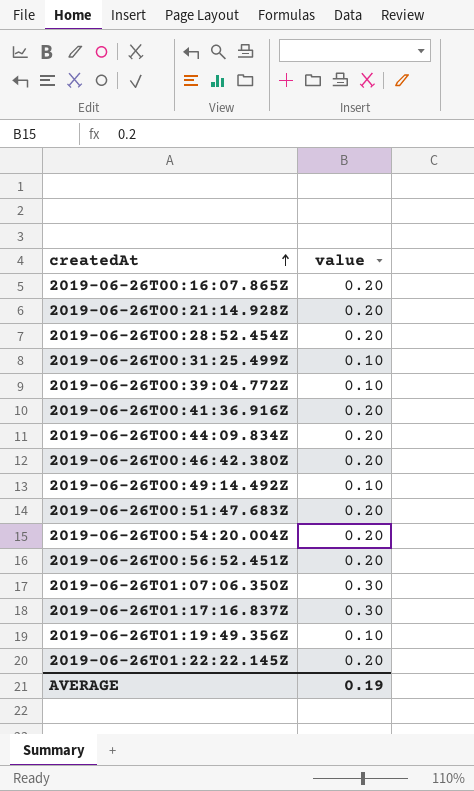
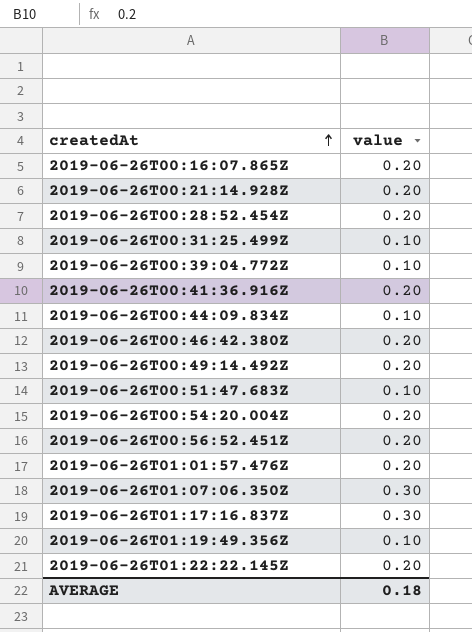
2019-06-26T00:44:09.834Z | value: 0.20 -> 0.10
2019-06-26T00:49:14.492Z | value: 0.10 -> 0.20
2019-06-26T00:51:47.683Z | value: 0.20 -> 0.10
row 2019-06-26T01:01:57.476Z: none -> 0.20
AVERAGE | value: 0.19 -> 0.18

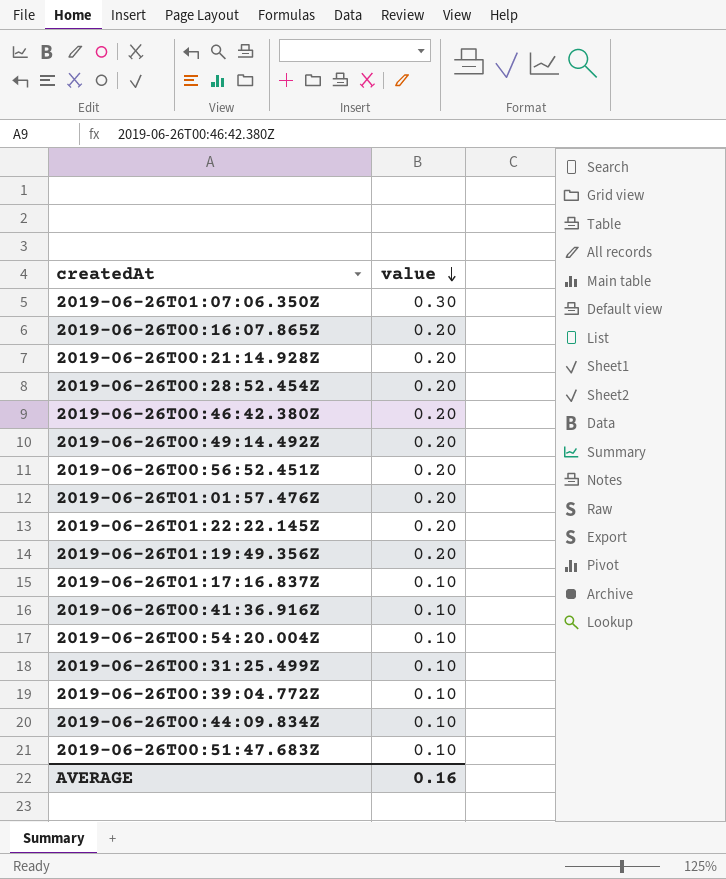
row order: createdAt ascending -> value descending
2019-06-26T01:19:49.356Z | value: 0.10 -> 0.20
2019-06-26T01:17:16.837Z | value: 0.30 -> 0.10
2019-06-26T00:41:36.916Z | value: 0.20 -> 0.10
2019-06-26T00:54:20.004Z | value: 0.20 -> 0.10
AVERAGE | value: 0.18 -> 0.16

